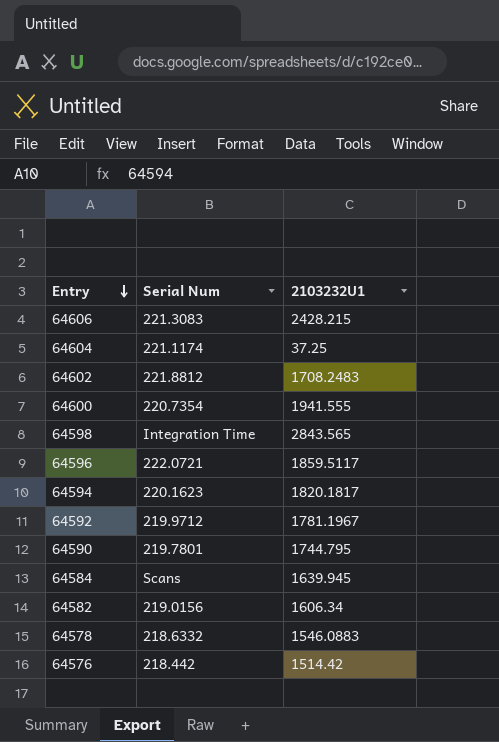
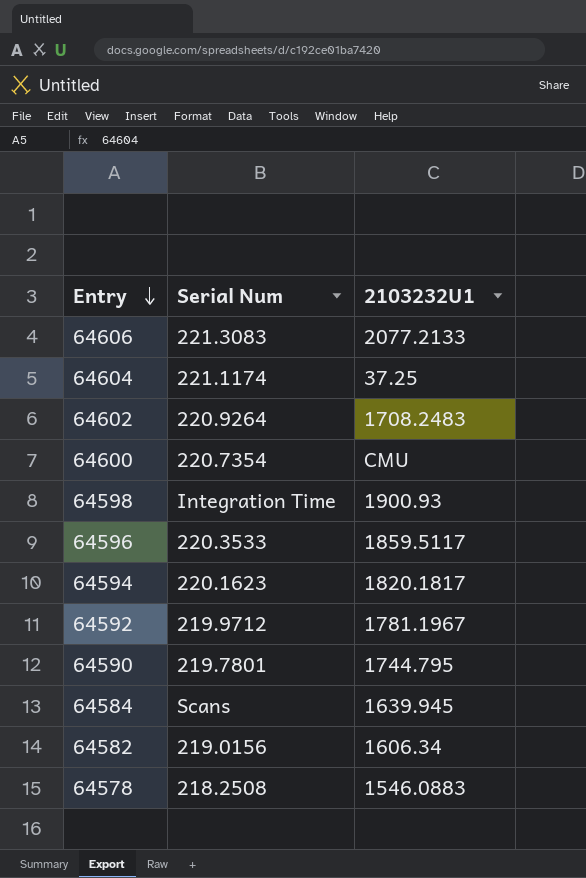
row 64576: 218.442 | 1514.42 -> none
64606 | 2103232U1: 2428.215 -> 2077.2133
64602 | Serial Num: 221.8812 -> 220.9264
64600 | 2103232U1: 1941.555 -> CMU
64598 | 2103232U1: 2843.565 -> 1900.93
64596 | Serial Num: 222.0721 -> 220.3533
64578 | Serial Num: 218.6332 -> 218.2508

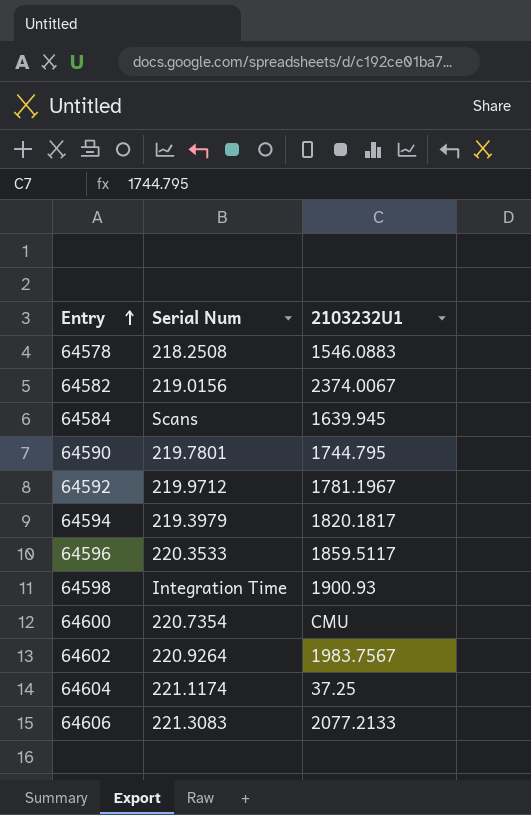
row order: Entry descending -> Entry ascending
64582 | 2103232U1: 1606.34 -> 2374.0067
64594 | Serial Num: 220.1623 -> 219.3979
64602 | 2103232U1: 1708.2483 -> 1983.7567

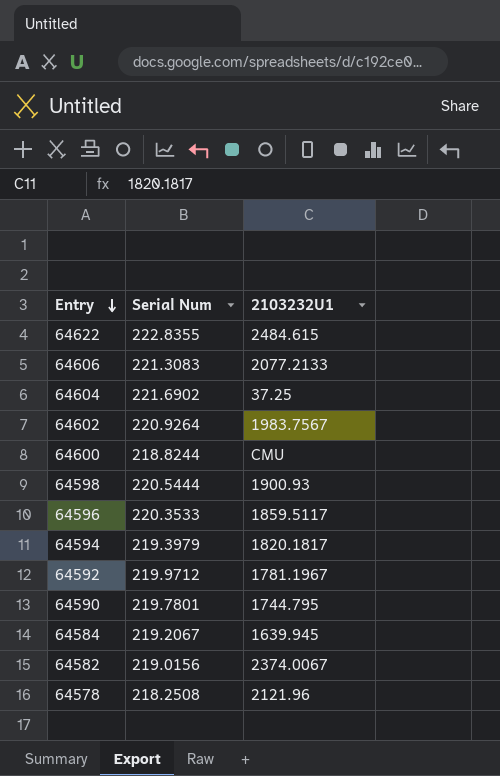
row order: Entry ascending -> Entry descending
row 64622: none -> 222.8355 | 2484.615
64604 | Serial Num: 221.1174 -> 221.6902
64600 | Serial Num: 220.7354 -> 218.8244
64598 | Serial Num: Integration Time -> 220.5444
64584 | Serial Num: Scans -> 219.2067
64578 | 2103232U1: 1546.0883 -> 2121.96

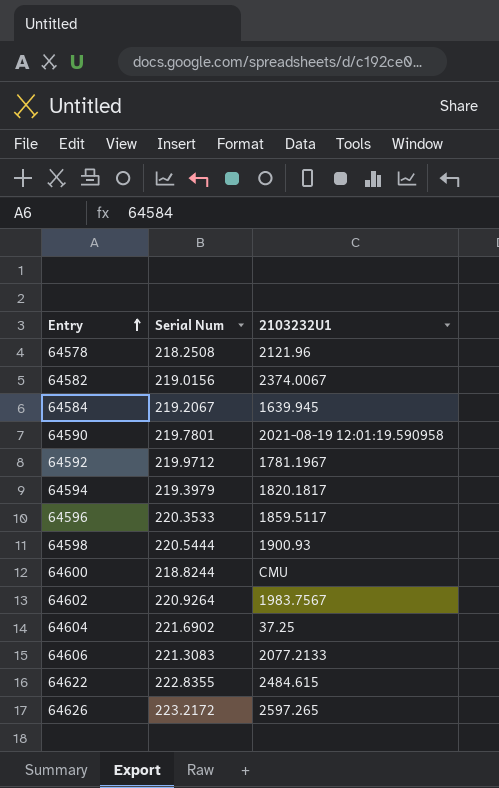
row order: Entry descending -> Entry ascending
64590 | 2103232U1: 1744.795 -> 2021-08-19 12:01:19.590958
row 64626: none -> 223.2172 | 2597.265

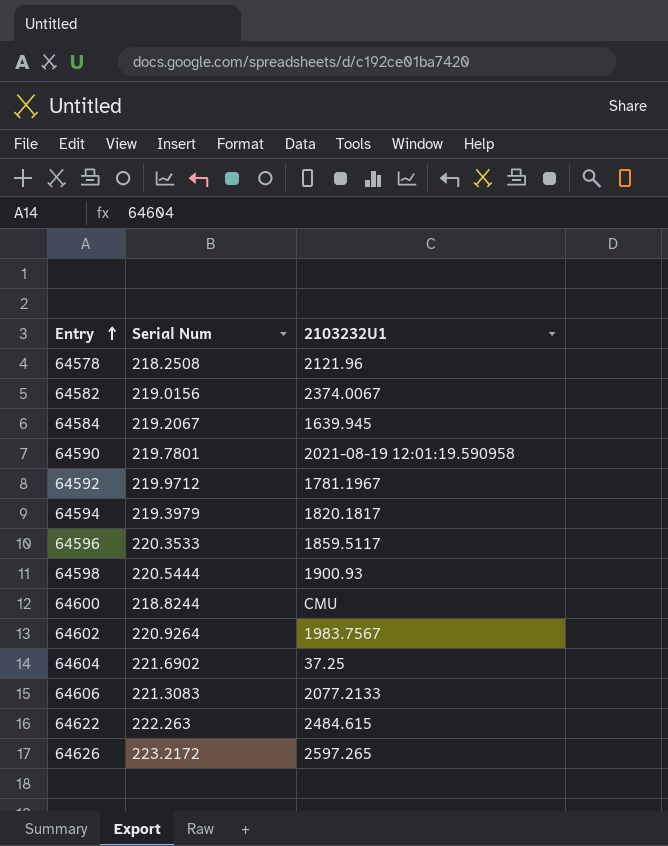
64622 | Serial Num: 222.8355 -> 222.263

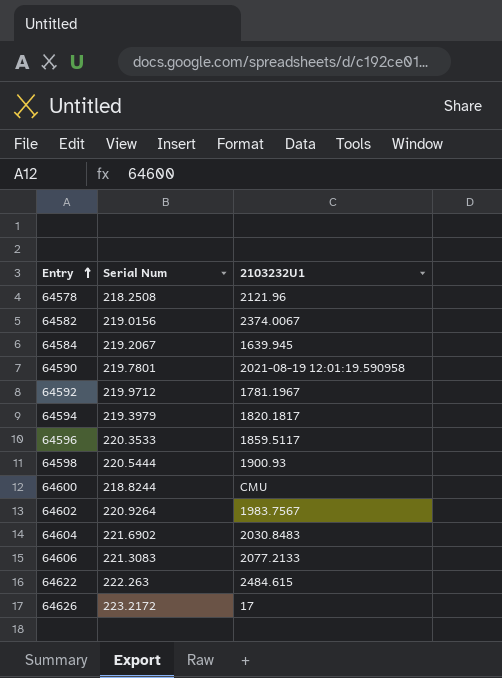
64604 | 2103232U1: 37.25 -> 2030.8483
64626 | 2103232U1: 2597.265 -> 17

